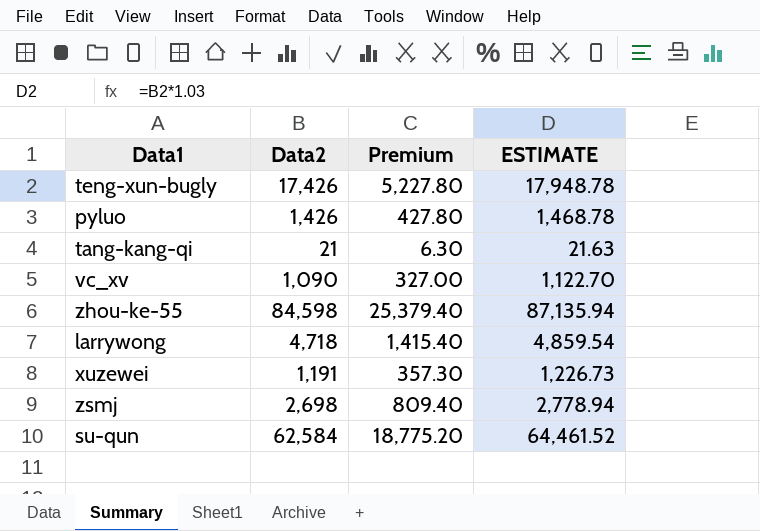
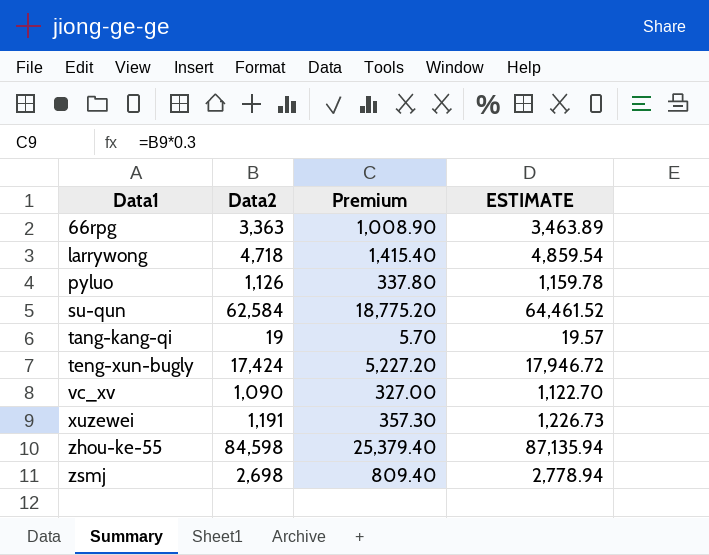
row order: none -> Data1 ascending
row 66rpg: none -> 3,363 | 1,008.90 | 3,463.89
pyluo | Data2: 1,426 -> 1,126
pyluo | Premium: 427.80 -> 337.80
pyluo | ESTIMATE: 1,468.78 -> 1,159.78
tang-kang-qi | Data2: 21 -> 19
tang-kang-qi | Premium: 6.30 -> 5.70
tang-kang-qi | ESTIMATE: 21.63 -> 19.57
teng-xun-bugly | Data2: 17,426 -> 17,424
teng-xun-bugly | Premium: 5,227.80 -> 5,227.20
teng-xun-bugly | ESTIMATE: 17,948.78 -> 17,946.72

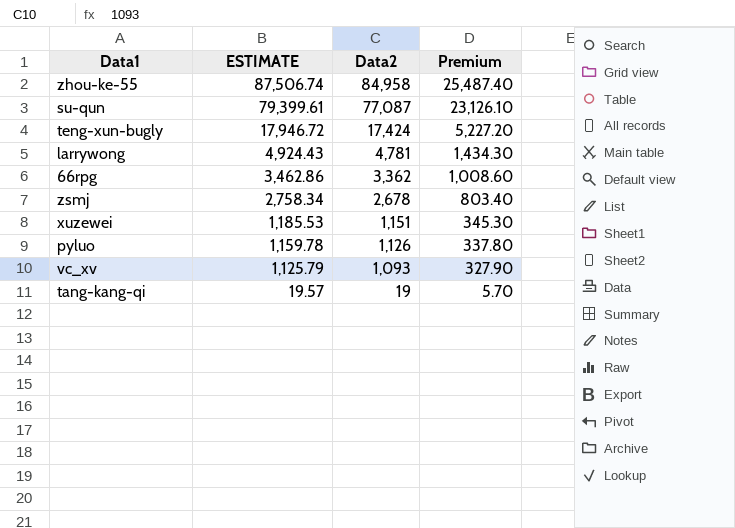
row order: Data1 ascending -> ESTIMATE descending
column ESTIMATE | position: 4 -> 2
zhou-ke-55 | ESTIMATE: 87,135.94 -> 87,506.74
zhou-ke-55 | Data2: 84,598 -> 84,958
zhou-ke-55 | Premium: 25,379.40 -> 25,487.40
su-qun | ESTIMATE: 64,461.52 -> 79,399.61
su-qun | Data2: 62,584 -> 77,087
su-qun | Premium: 18,775.20 -> 23,126.10
larrywong | ESTIMATE: 4,859.54 -> 4,924.43
larrywong | Data2: 4,718 -> 4,781
larrywong | Premium: 1,415.40 -> 1,434.30
66rpg | ESTIMATE: 3,463.89 -> 3,462.86
66rpg | Data2: 3,363 -> 3,362
66rpg | Premium: 1,008.90 -> 1,008.60
zsmj | ESTIMATE: 2,778.94 -> 2,758.34
zsmj | Data2: 2,698 -> 2,678
zsmj | Premium: 809.40 -> 803.40
xuzewei | ESTIMATE: 1,226.73 -> 1,185.53
xuzewei | Data2: 1,191 -> 1,151
xuzewei | Premium: 357.30 -> 345.30
vc_xv | ESTIMATE: 1,122.70 -> 1,125.79
vc_xv | Data2: 1,090 -> 1,093
vc_xv | Premium: 327.00 -> 327.90

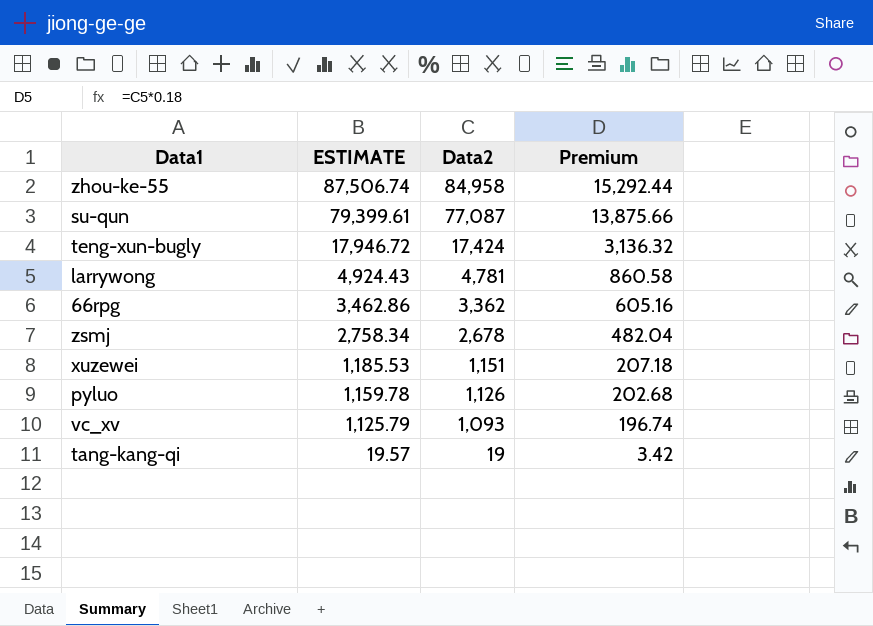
column Premium | formula: [Data2] * 0.3 -> [Data2] * 0.18

